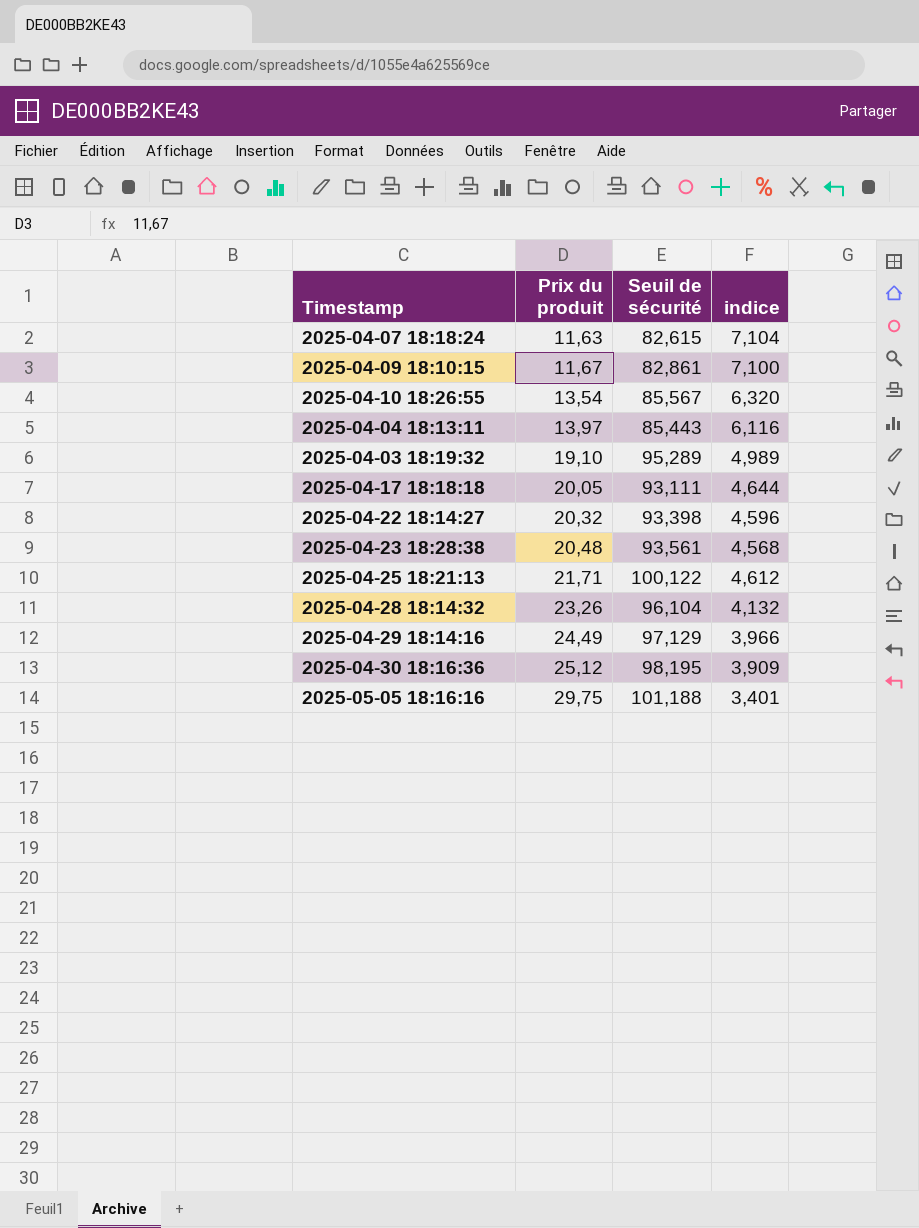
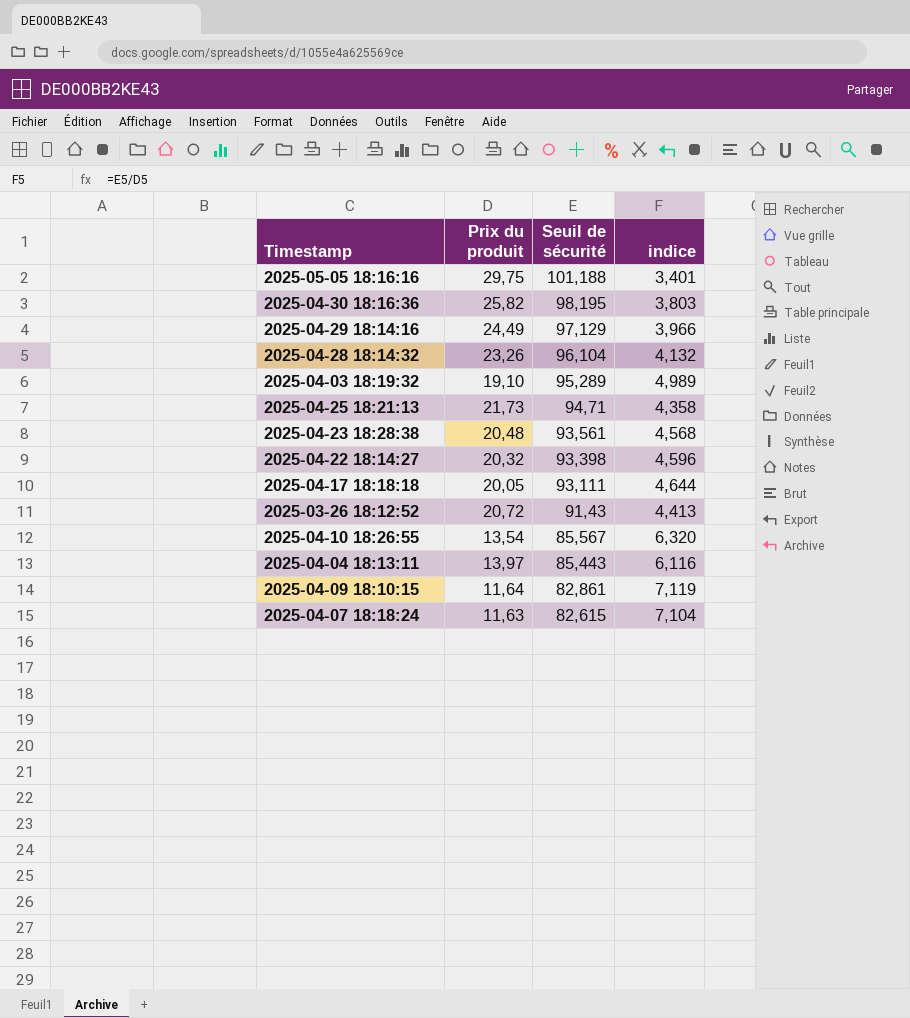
row order: Prix du produit ascending -> Seuil de sécurité descending
2025-04-30 18:16:36 | Prix du produit: 25,12 -> 25,82
2025-04-30 18:16:36 | indice: 3,909 -> 3,803
2025-04-25 18:21:13 | Prix du produit: 21,71 -> 21,73
2025-04-25 18:21:13 | Seuil de sécurité: 100,122 -> 94,71
2025-04-25 18:21:13 | indice: 4,612 -> 4,358
row 2025-03-26 18:12:52: none -> 20,72 | 91,43 | 4,413
2025-04-09 18:10:15 | Prix du produit: 11,67 -> 11,64
2025-04-09 18:10:15 | indice: 7,100 -> 7,119

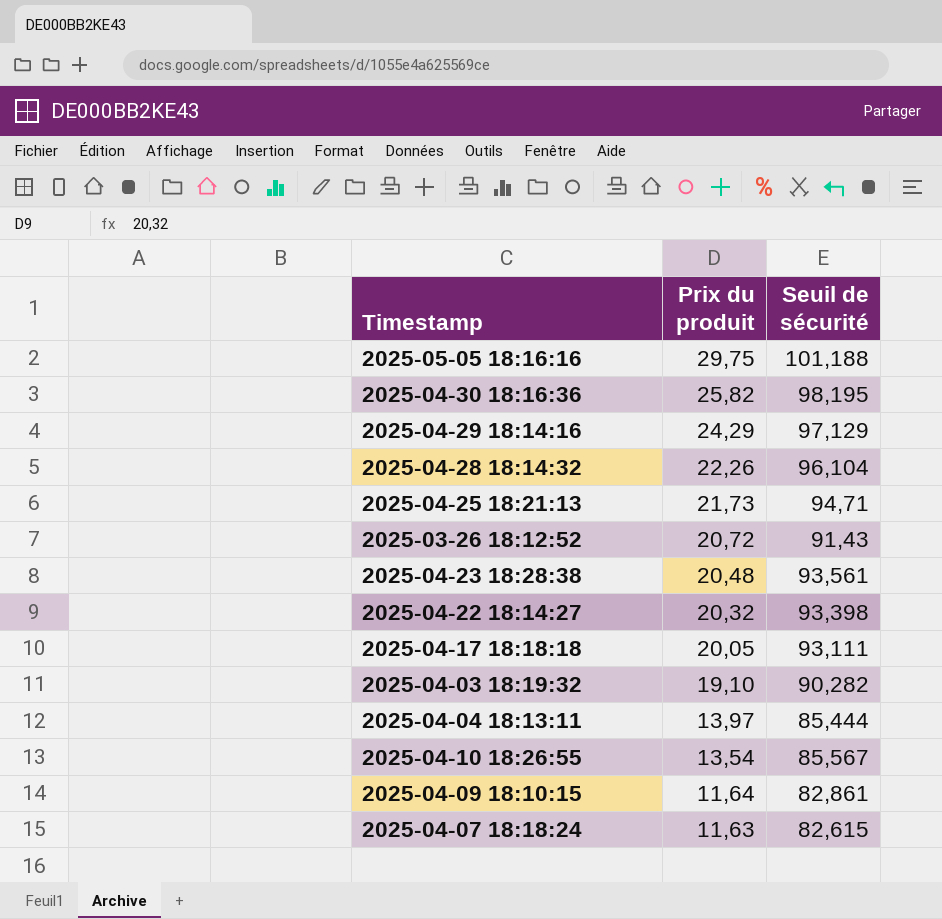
row order: Seuil de sécurité descending -> Prix du produit descending
column indice | formula: [Seuil de sécurité] / [Prix du produit] -> none
2025-04-29 18:14:16 | Prix du produit: 24,49 -> 24,29
2025-04-28 18:14:32 | Prix du produit: 23,26 -> 22,26
2025-04-03 18:19:32 | Seuil de sécurité: 95,289 -> 90,282
2025-04-04 18:13:11 | Seuil de sécurité: 85,443 -> 85,444

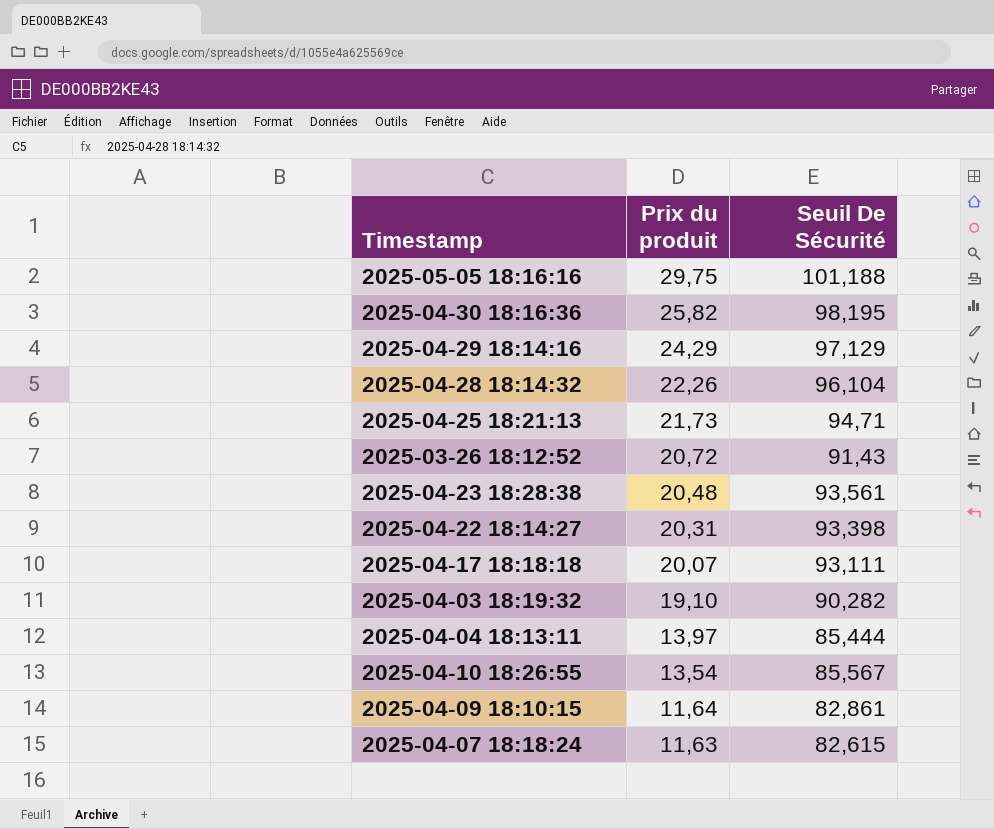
column name: Seuil de sécurité -> Seuil De Sécurité
2025-04-22 18:14:27 | Prix du produit: 20,32 -> 20,31
2025-04-17 18:18:18 | Prix du produit: 20,05 -> 20,07

